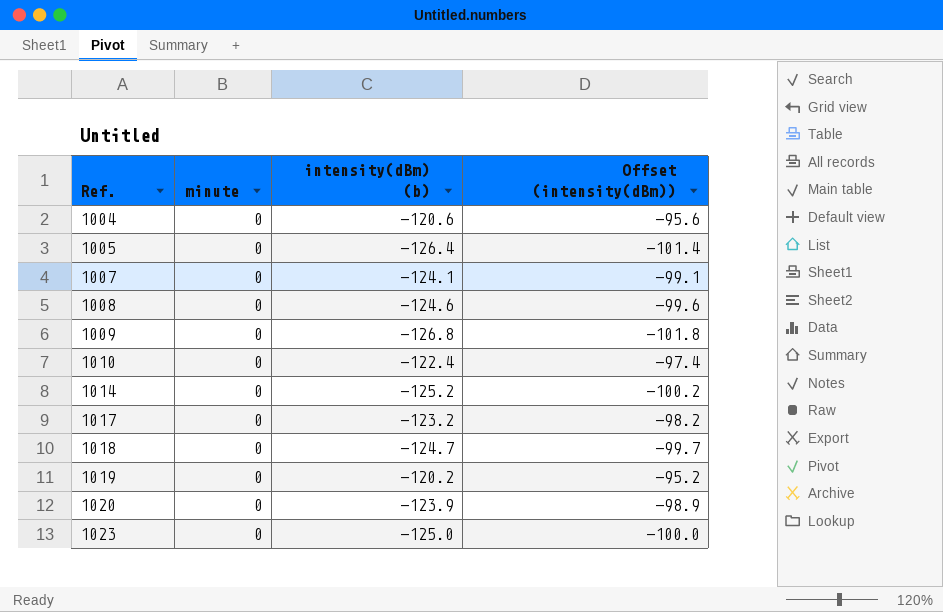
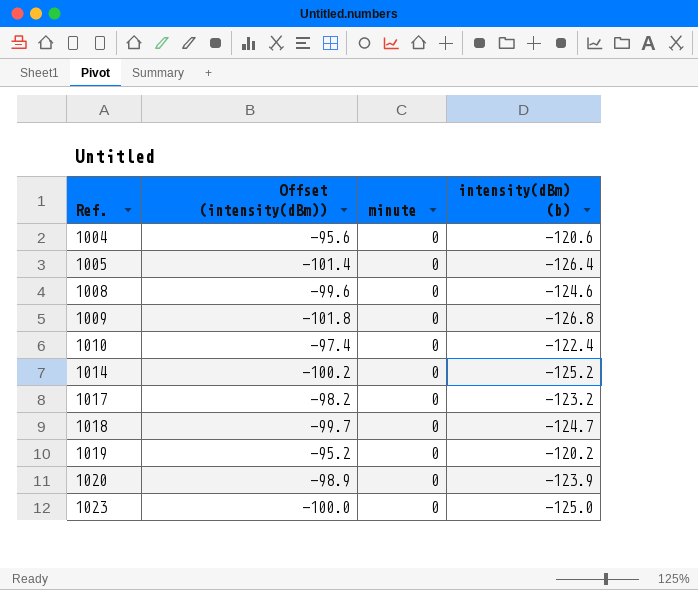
column Offset (intensity(dBm)) | position: 4 -> 2
row 1007: 0 | -124.1 | -99.1 -> none

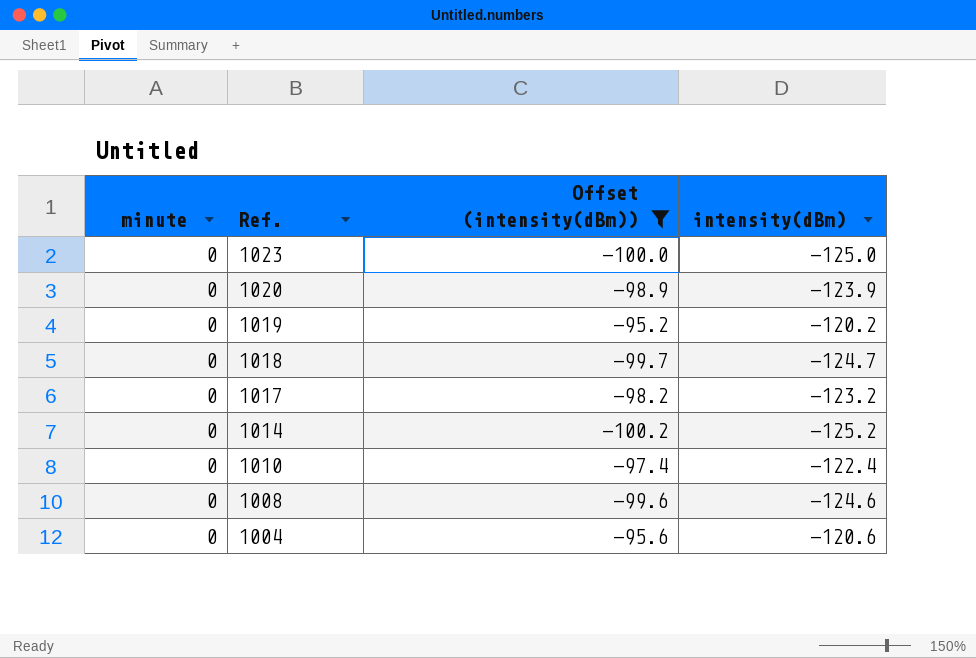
filter: none -> Offset (intensity(dBm)) >= -100.2
row order: Ref. ascending -> Ref. descending
column minute | position: 3 -> 1
column name: intensity(dBm) (b) -> intensity(dBm)

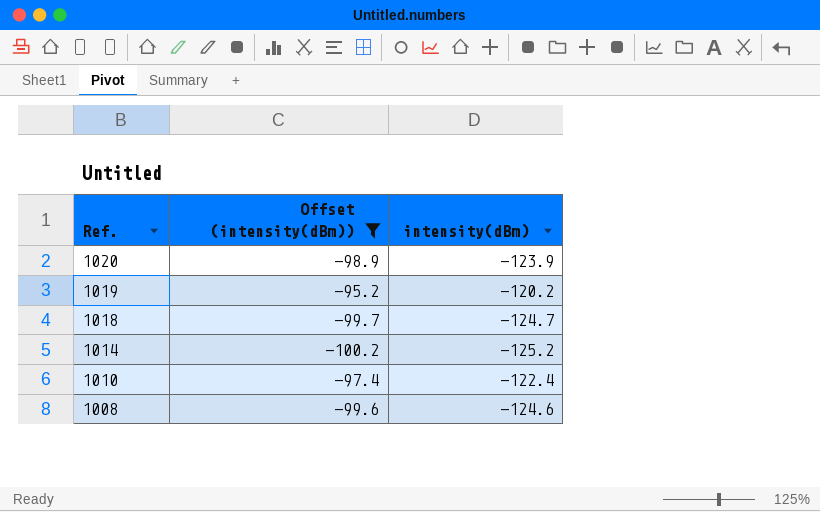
column minute | position: 1 -> none
row 1023: 0 | -100.0 | -125.0 -> none
row 1017: 0 | -98.2 | -123.2 -> none
row 1004: 0 | -95.6 | -120.6 -> none

